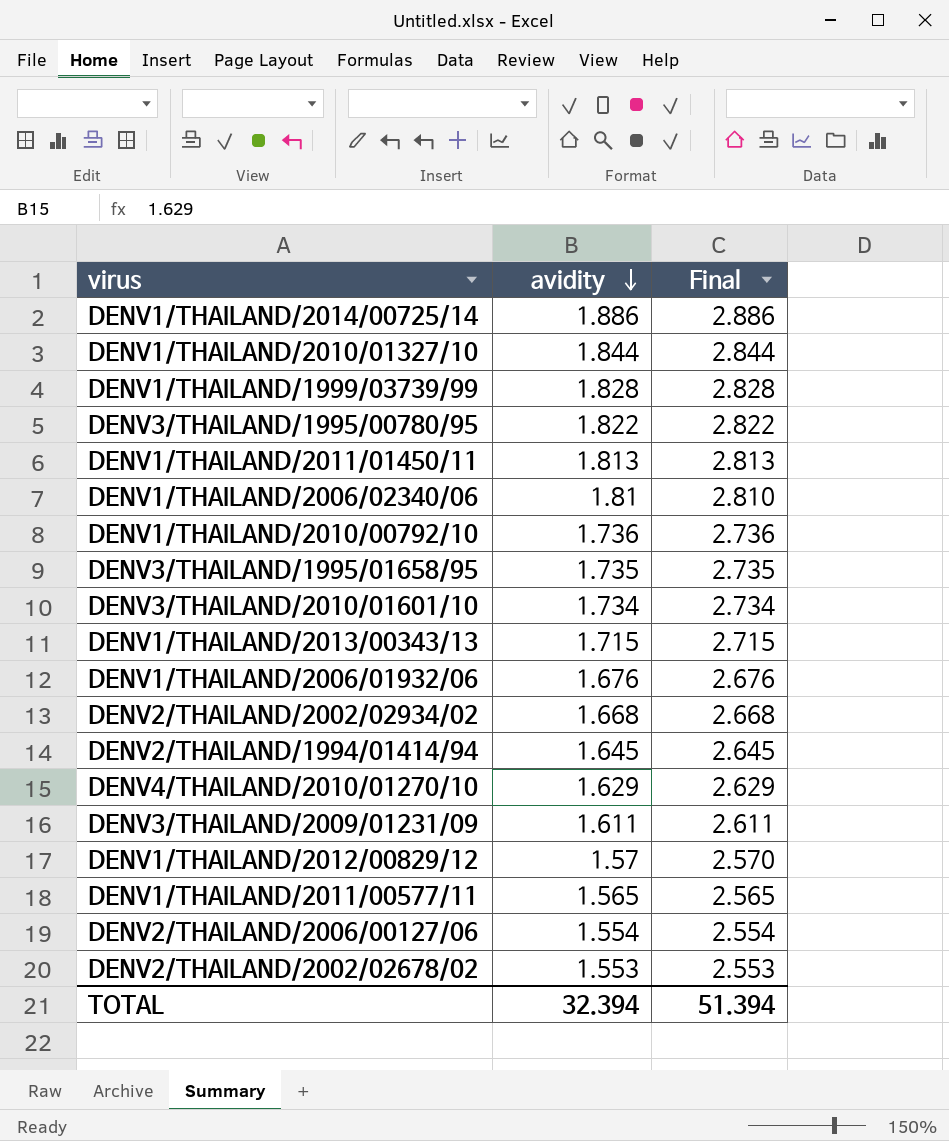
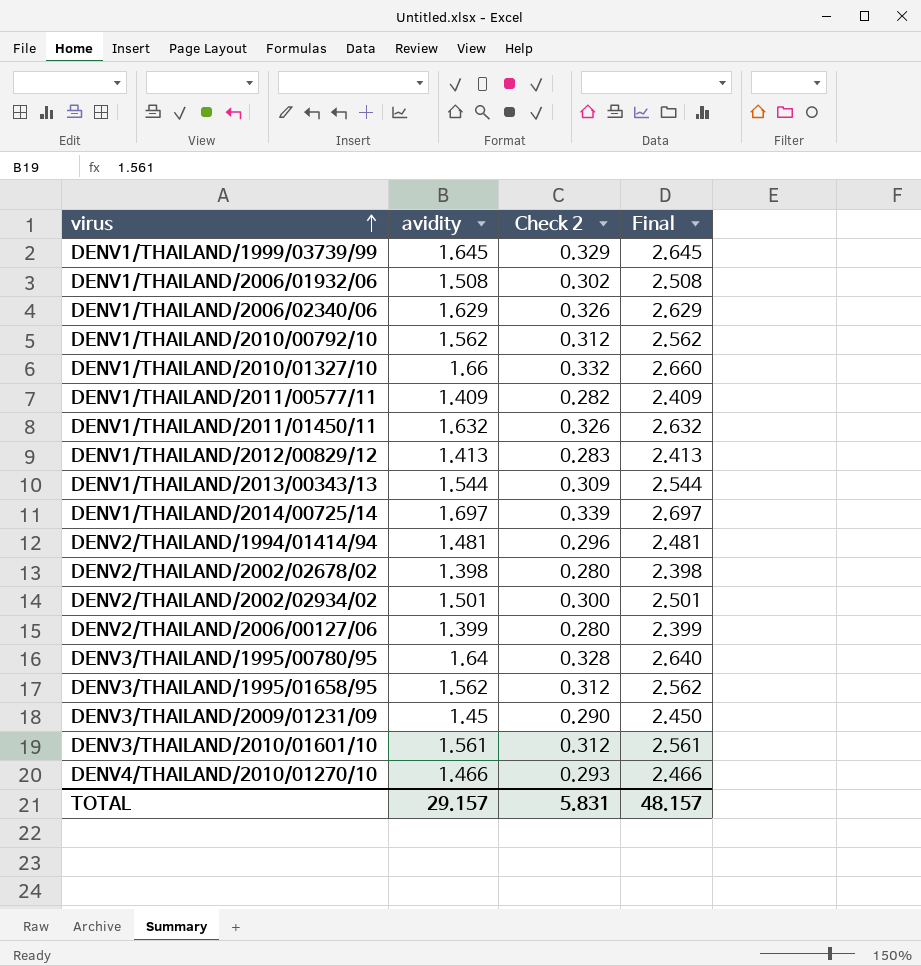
row order: avidity descending -> virus ascending
column Check 2 | formula: none -> [avidity] * 0.2
DENV1/THAILAND/1999/03739/99 | avidity: 1.828 -> 1.645
DENV1/THAILAND/1999/03739/99 | Final: 2.828 -> 2.645
DENV1/THAILAND/2006/01932/06 | avidity: 1.676 -> 1.508
DENV1/THAILAND/2006/01932/06 | Final: 2.676 -> 2.508
DENV1/THAILAND/2006/02340/06 | avidity: 1.81 -> 1.629
DENV1/THAILAND/2006/02340/06 | Final: 2.810 -> 2.629
DENV1/THAILAND/2010/00792/10 | avidity: 1.736 -> 1.562
DENV1/THAILAND/2010/00792/10 | Final: 2.736 -> 2.562
DENV1/THAILAND/2010/01327/10 | avidity: 1.844 -> 1.66
DENV1/THAILAND/2010/01327/10 | Final: 2.844 -> 2.660
DENV1/THAILAND/2011/00577/11 | avidity: 1.565 -> 1.409
DENV1/THAILAND/2011/00577/11 | Final: 2.565 -> 2.409
DENV1/THAILAND/2011/01450/11 | avidity: 1.813 -> 1.632
DENV1/THAILAND/2011/01450/11 | Final: 2.813 -> 2.632
DENV1/THAILAND/2012/00829/12 | avidity: 1.57 -> 1.413
DENV1/THAILAND/2012/00829/12 | Final: 2.570 -> 2.413
DENV1/THAILAND/2013/00343/13 | avidity: 1.715 -> 1.544
DENV1/THAILAND/2013/00343/13 | Final: 2.715 -> 2.544
DENV1/THAILAND/2014/00725/14 | avidity: 1.886 -> 1.697
DENV1/THAILAND/2014/00725/14 | Final: 2.886 -> 2.697
DENV2/THAILAND/1994/01414/94 | avidity: 1.645 -> 1.481
DENV2/THAILAND/1994/01414/94 | Final: 2.645 -> 2.481
DENV2/THAILAND/2002/02678/02 | avidity: 1.553 -> 1.398
DENV2/THAILAND/2002/02678/02 | Final: 2.553 -> 2.398
DENV2/THAILAND/2002/02934/02 | avidity: 1.668 -> 1.501
DENV2/THAILAND/2002/02934/02 | Final: 2.668 -> 2.501
DENV2/THAILAND/2006/00127/06 | avidity: 1.554 -> 1.399
DENV2/THAILAND/2006/00127/06 | Final: 2.554 -> 2.399
DENV3/THAILAND/1995/00780/95 | avidity: 1.822 -> 1.64
DENV3/THAILAND/1995/00780/95 | Final: 2.822 -> 2.640
DENV3/THAILAND/1995/01658/95 | avidity: 1.735 -> 1.562
DENV3/THAILAND/1995/01658/95 | Final: 2.735 -> 2.562
DENV3/THAILAND/2009/01231/09 | avidity: 1.611 -> 1.45
DENV3/THAILAND/2009/01231/09 | Final: 2.611 -> 2.450
DENV3/THAILAND/2010/01601/10 | avidity: 1.734 -> 1.561
DENV3/THAILAND/2010/01601/10 | Final: 2.734 -> 2.561
DENV4/THAILAND/2010/01270/10 | avidity: 1.629 -> 1.466
DENV4/THAILAND/2010/01270/10 | Final: 2.629 -> 2.466
TOTAL | avidity: 32.394 -> 29.157
TOTAL | Final: 51.394 -> 48.157

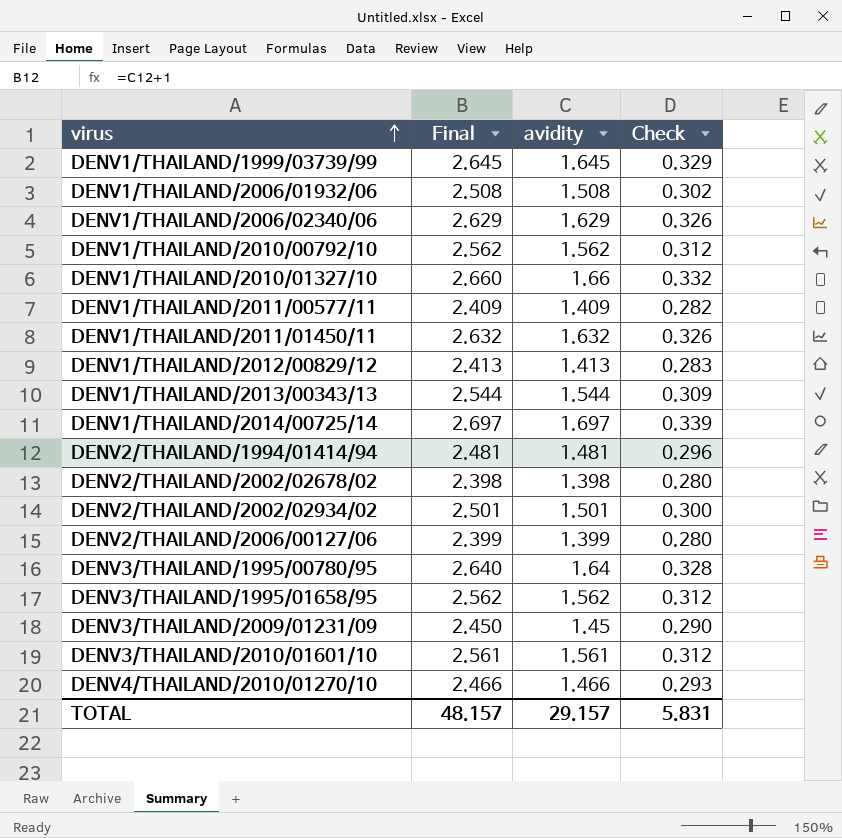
column Final | position: 4 -> 2
column name: Check 2 -> Check

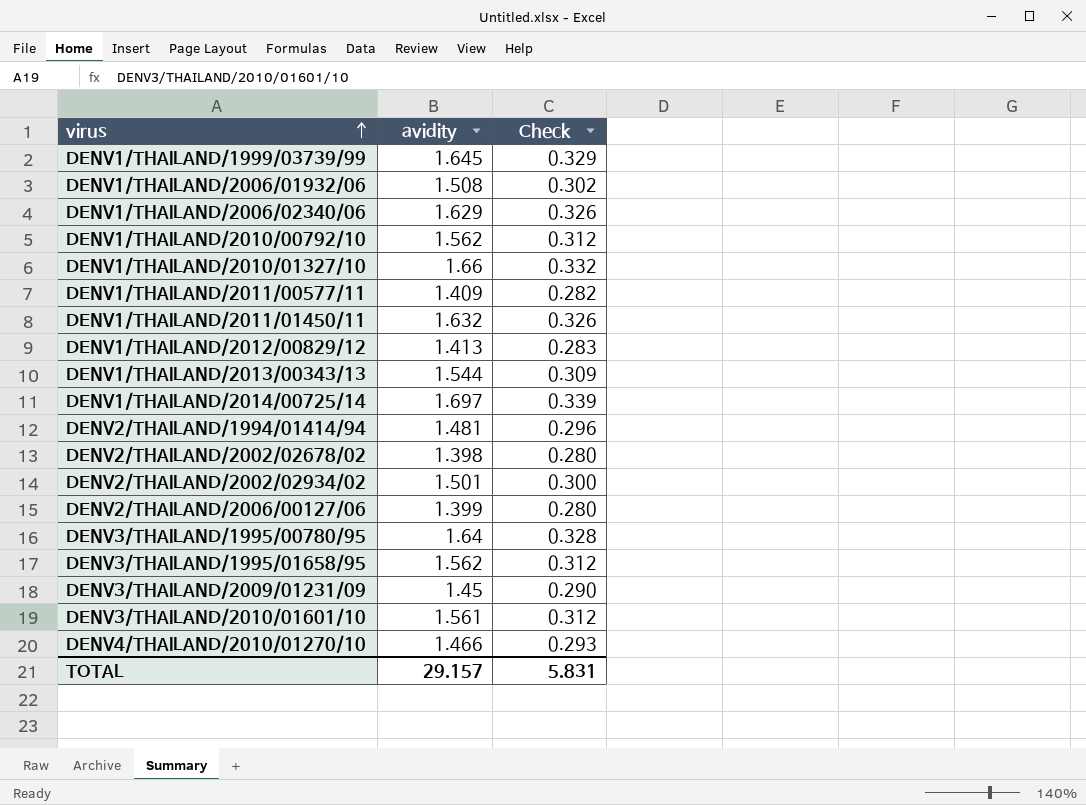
column Final | formula: [avidity] + 1 -> none

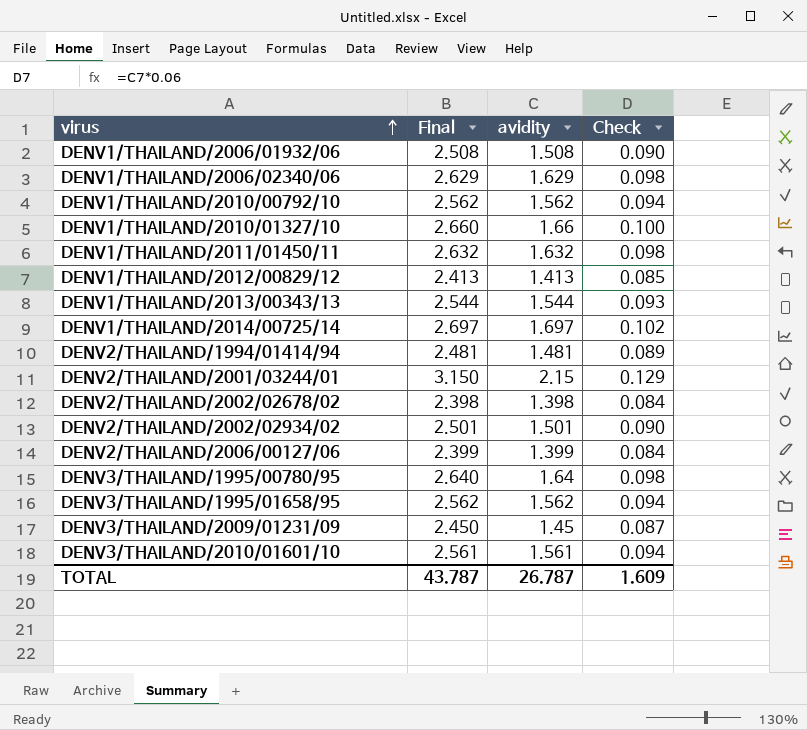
column Final | formula: none -> [avidity] + 1
column Check | formula: [avidity] * 0.2 -> [avidity] * 0.06
row DENV1/THAILAND/1999/03739/99: 1.645 | 0.329 -> none
row DENV1/THAILAND/2011/00577/11: 1.409 | 0.282 -> none
row DENV4/THAILAND/2010/01270/10: 1.466 | 0.293 -> none
row DENV2/THAILAND/2001/03244/01: none -> 3.150 | 2.15 | 0.129
TOTAL | avidity: 29.157 -> 26.787
TOTAL | Check: 5.831 -> 1.609

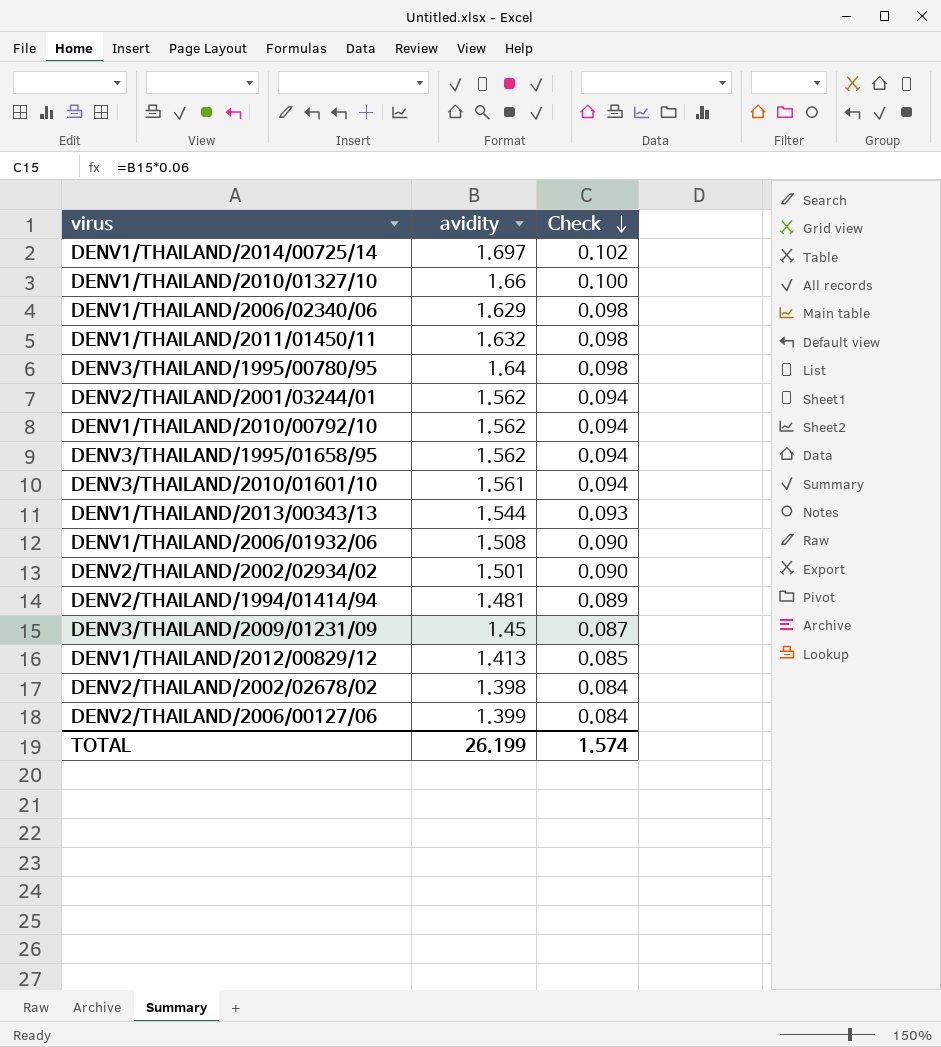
row order: virus ascending -> Check descending
column Final | formula: [avidity] + 1 -> none
DENV2/THAILAND/2001/03244/01 | avidity: 2.15 -> 1.562
DENV2/THAILAND/2001/03244/01 | Check: 0.129 -> 0.094
TOTAL | avidity: 26.787 -> 26.199
TOTAL | Check: 1.609 -> 1.574

